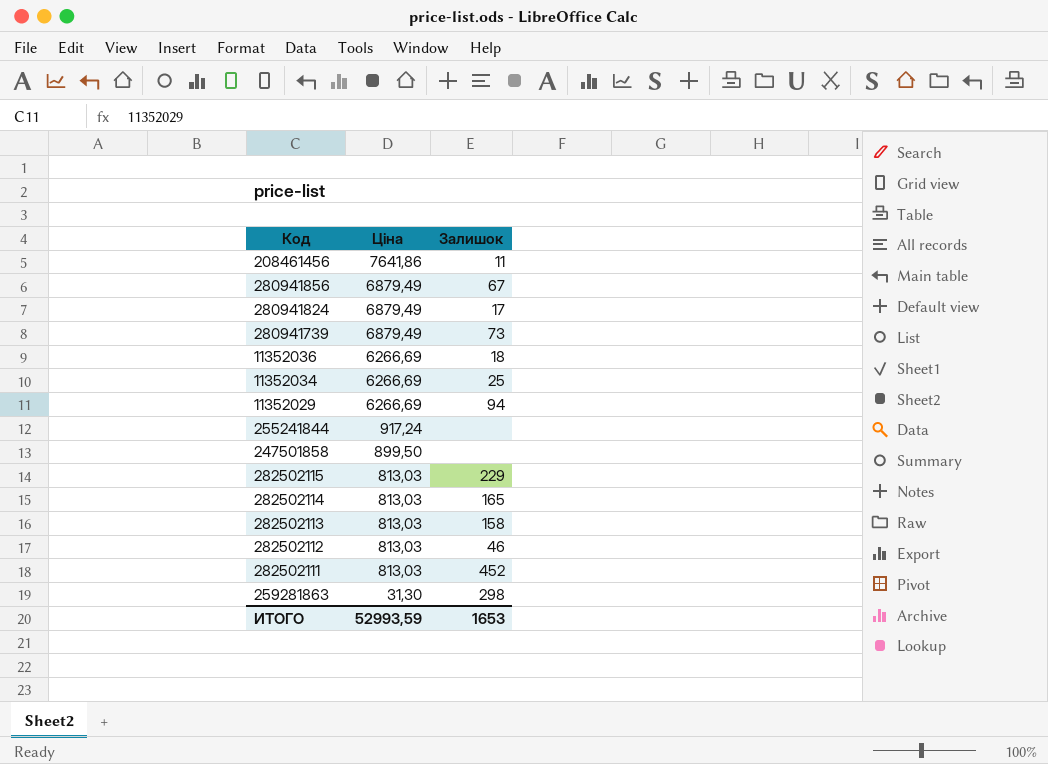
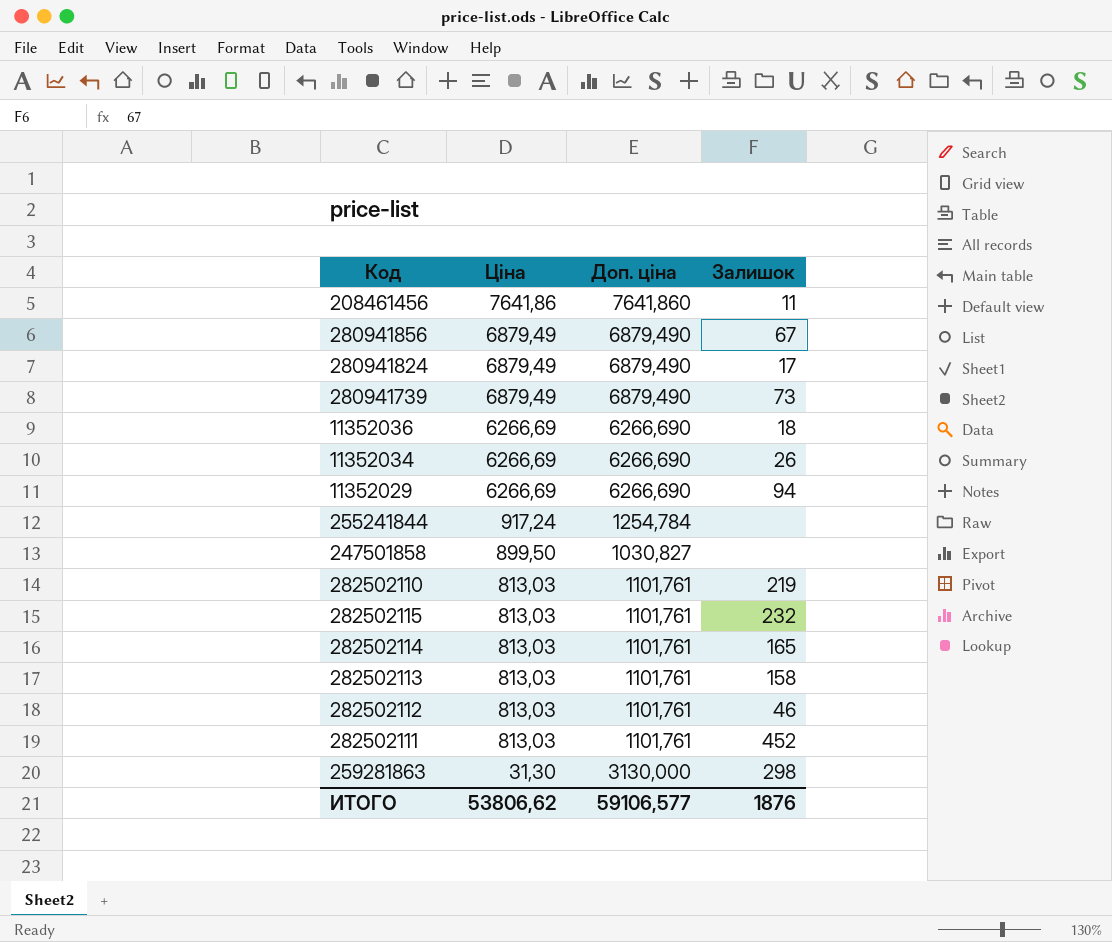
column Доп. ціна | position: none -> 3
11352034 | Залишок: 25 -> 26
row 282502110: none -> 813,03 | 1101,761 | 219
282502115 | Залишок: 229 -> 232
ИТОГО | Ціна: 52993,59 -> 53806,62
ИТОГО | Залишок: 1653 -> 1876

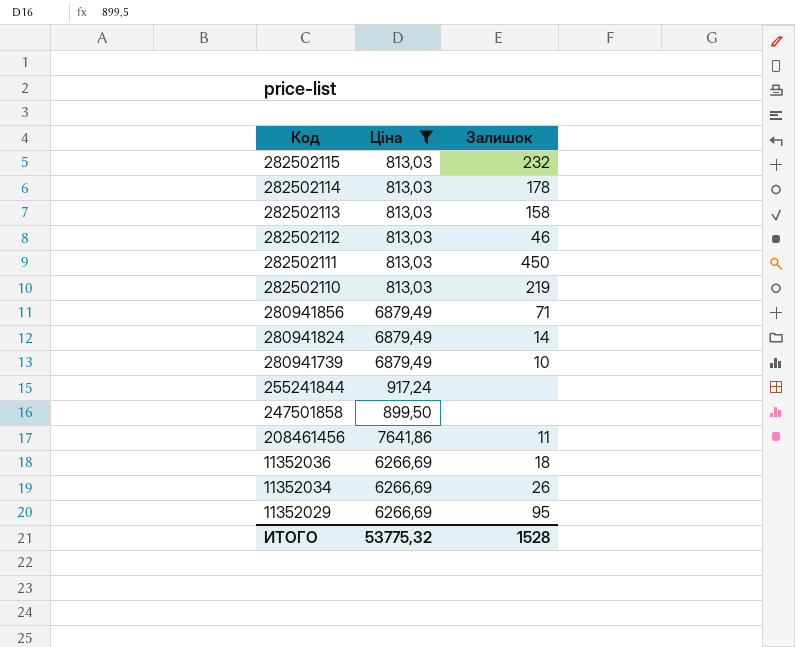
filter: none -> Ціна != 31,30
row order: Ціна descending -> Код descending
column Доп. ціна | position: 3 -> none
282502114 | Залишок: 165 -> 178
282502111 | Залишок: 452 -> 450
280941856 | Залишок: 67 -> 71
280941824 | Залишок: 17 -> 14
280941739 | Залишок: 73 -> 10
11352029 | Залишок: 94 -> 95
ИТОГО | Ціна: 53806,62 -> 53775,32
ИТОГО | Залишок: 1876 -> 1528

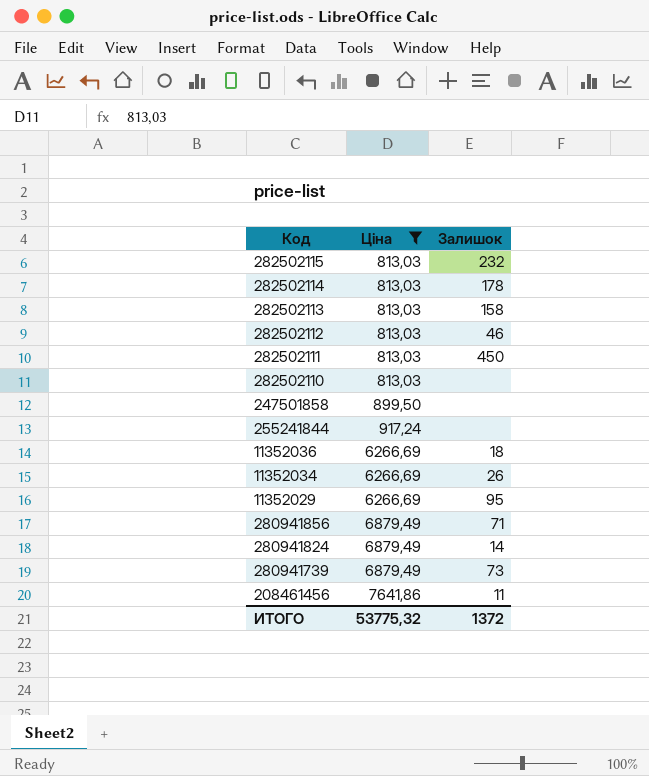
row order: Код descending -> Ціна ascending
282502110 | Залишок: 219 -> none
280941739 | Залишок: 10 -> 73
ИТОГО | Залишок: 1528 -> 1372

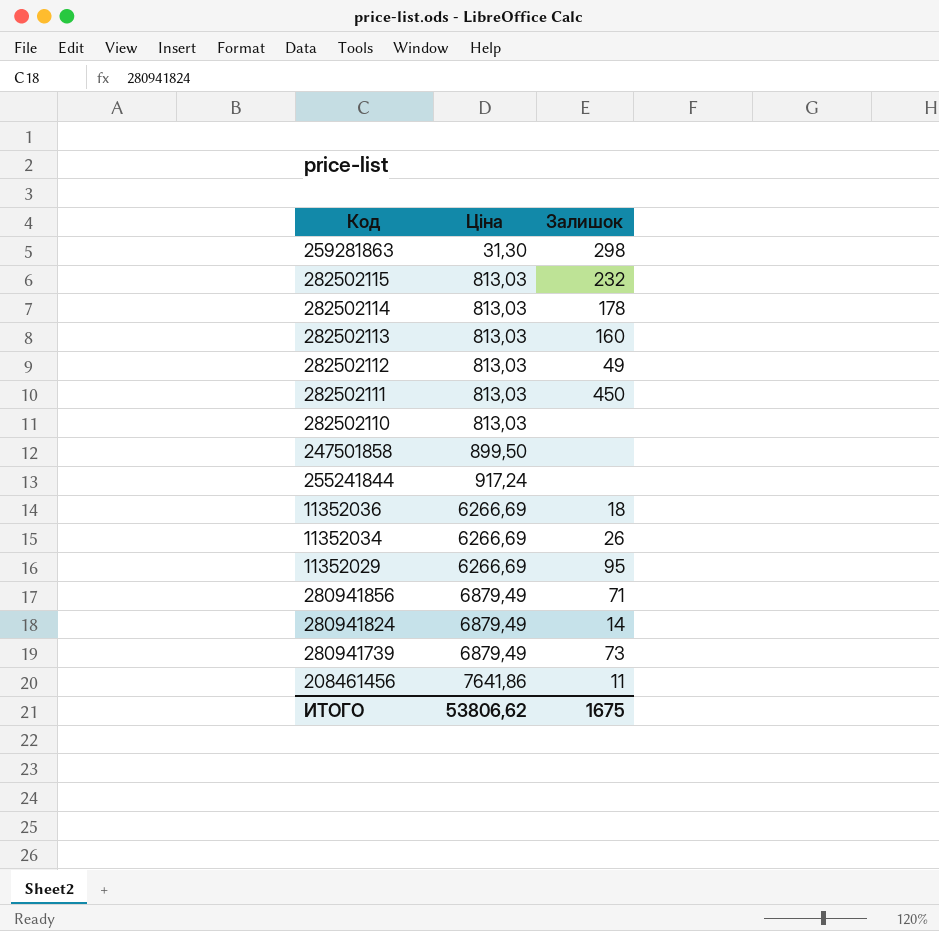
filter: Ціна != 31,30 -> none
282502113 | Залишок: 158 -> 160
282502112 | Залишок: 46 -> 49
ИТОГО | Ціна: 53775,32 -> 53806,62
ИТОГО | Залишок: 1372 -> 1675

